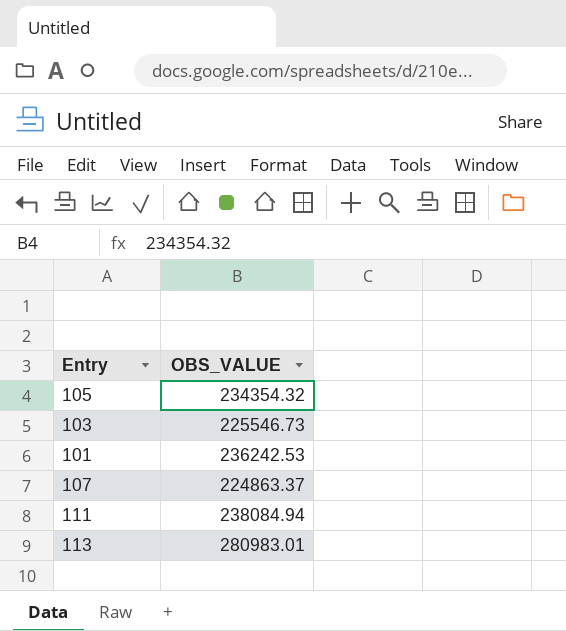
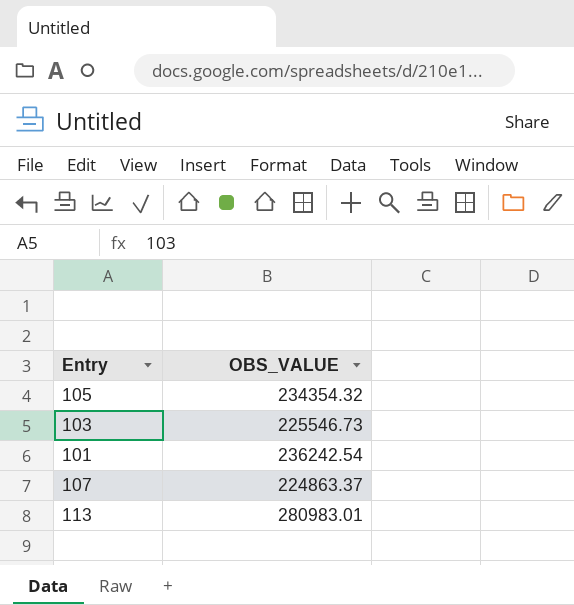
row 111: 238084.94 -> none
101 | OBS_VALUE: 236242.53 -> 236242.54

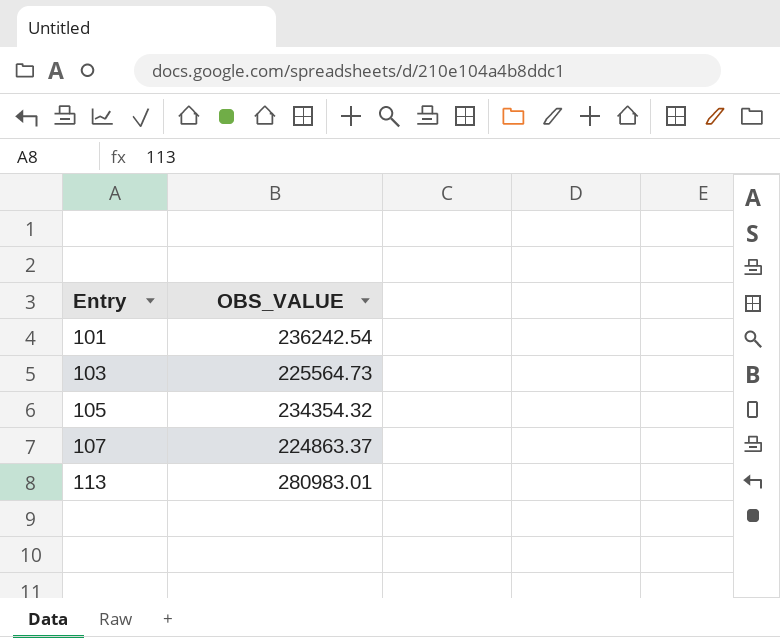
row order: none -> Entry ascending
103 | OBS_VALUE: 225546.73 -> 225564.73

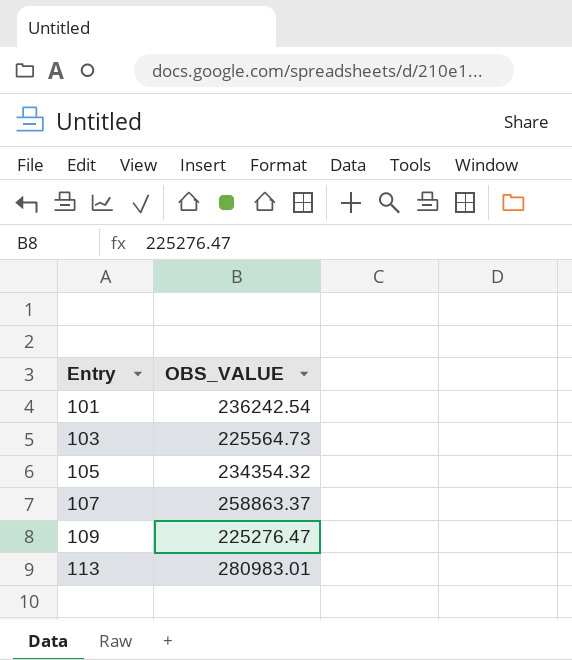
107 | OBS_VALUE: 224863.37 -> 258863.37
row 109: none -> 225276.47

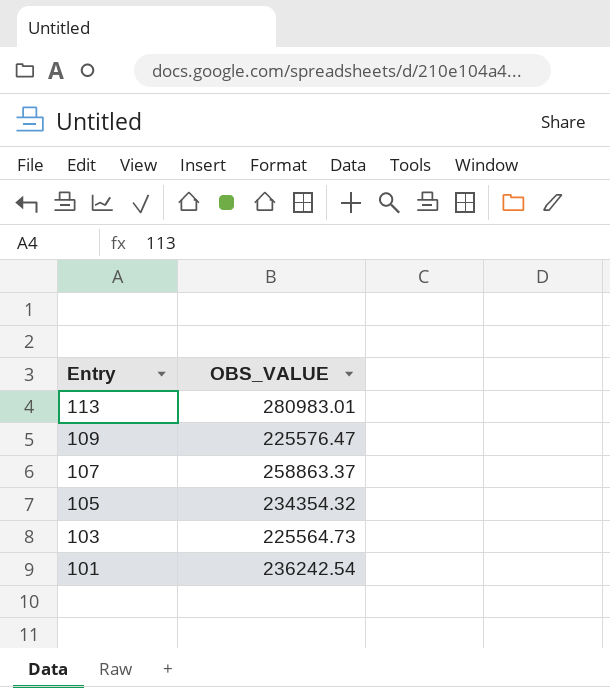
row order: Entry ascending -> Entry descending
109 | OBS_VALUE: 225276.47 -> 225576.47

